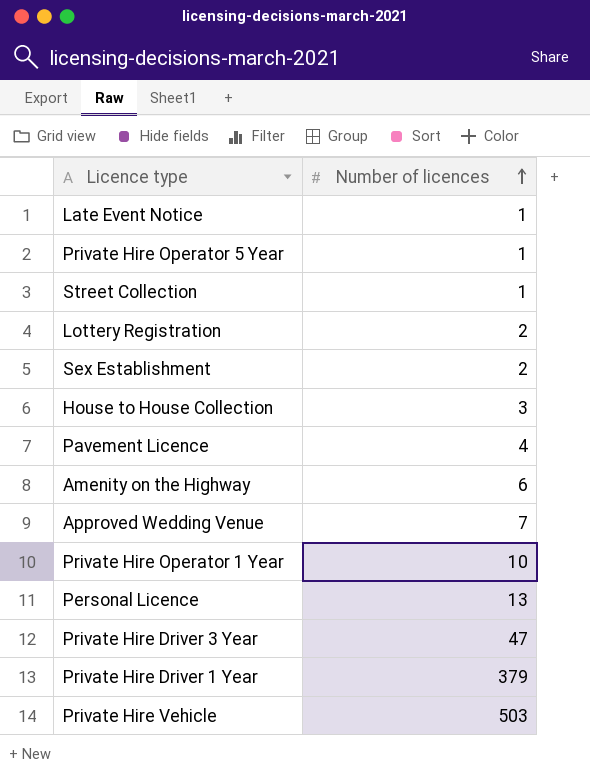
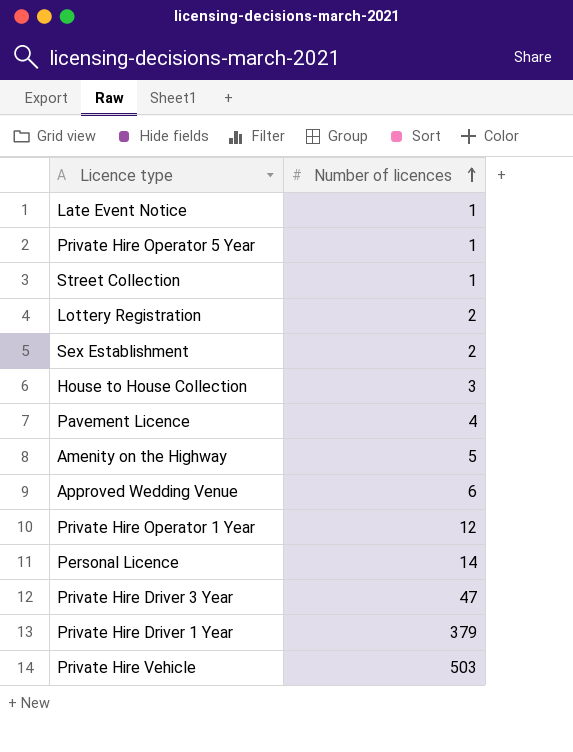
Amenity on the Highway | Number of licences: 6 -> 5
Approved Wedding Venue | Number of licences: 7 -> 6
Private Hire Operator 1 Year | Number of licences: 10 -> 12
Personal Licence | Number of licences: 13 -> 14

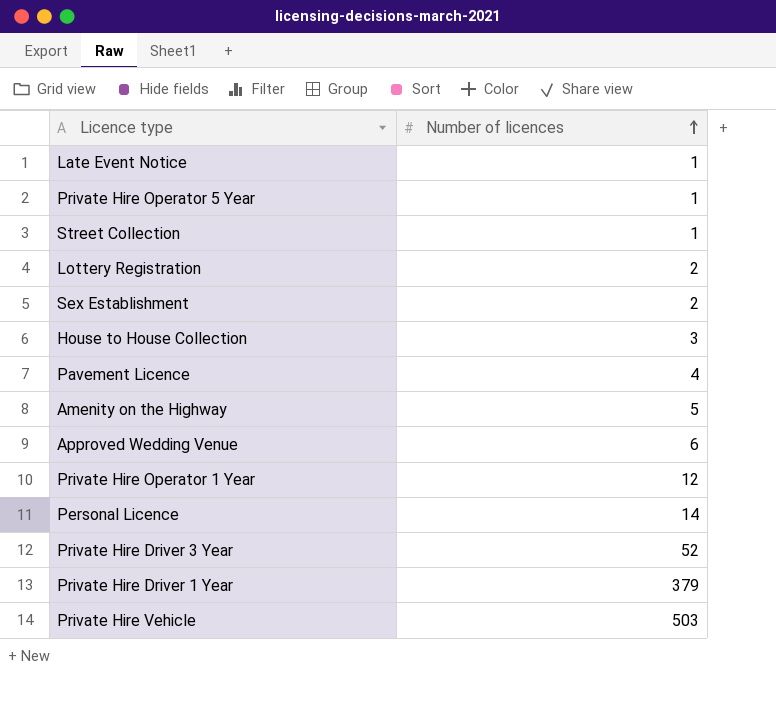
Private Hire Driver 3 Year | Number of licences: 47 -> 52

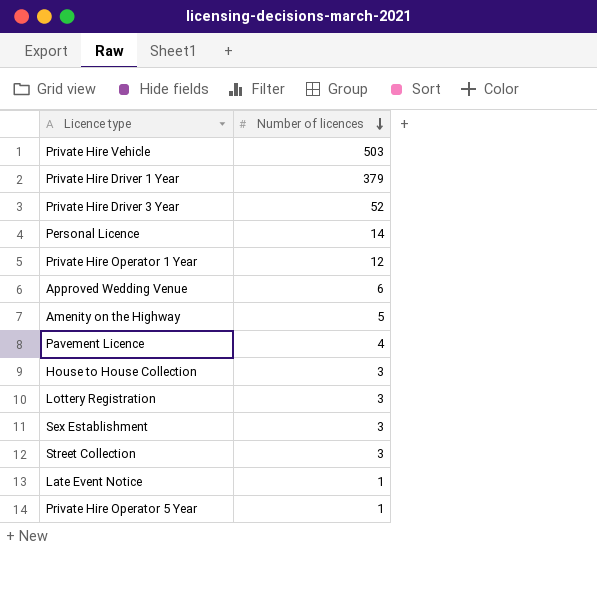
row order: Number of licences ascending -> Number of licences descending
Lottery Registration | Number of licences: 2 -> 3
Sex Establishment | Number of licences: 2 -> 3
Street Collection | Number of licences: 1 -> 3

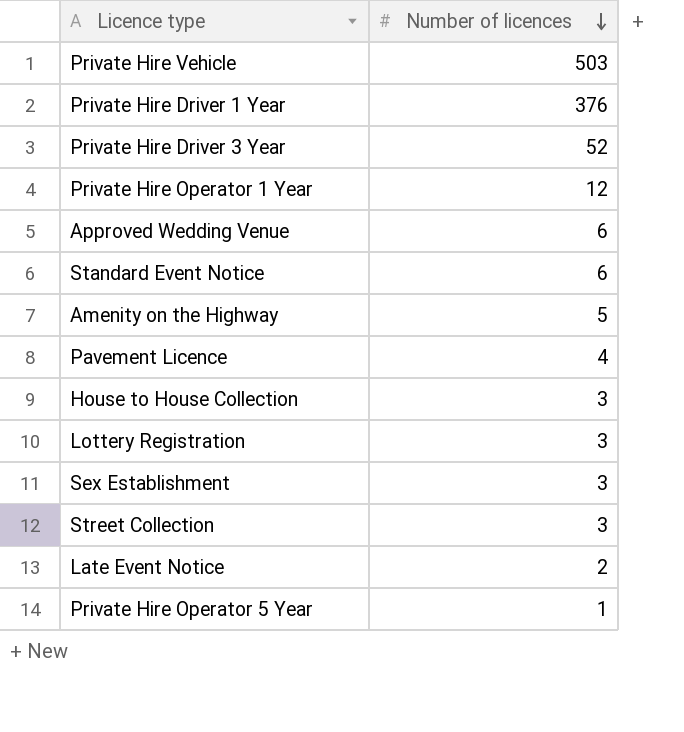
row Personal Licence: 14 -> none
Private Hire Driver 1 Year | Number of licences: 379 -> 376
row Standard Event Notice: none -> 6
Late Event Notice | Number of licences: 1 -> 2

